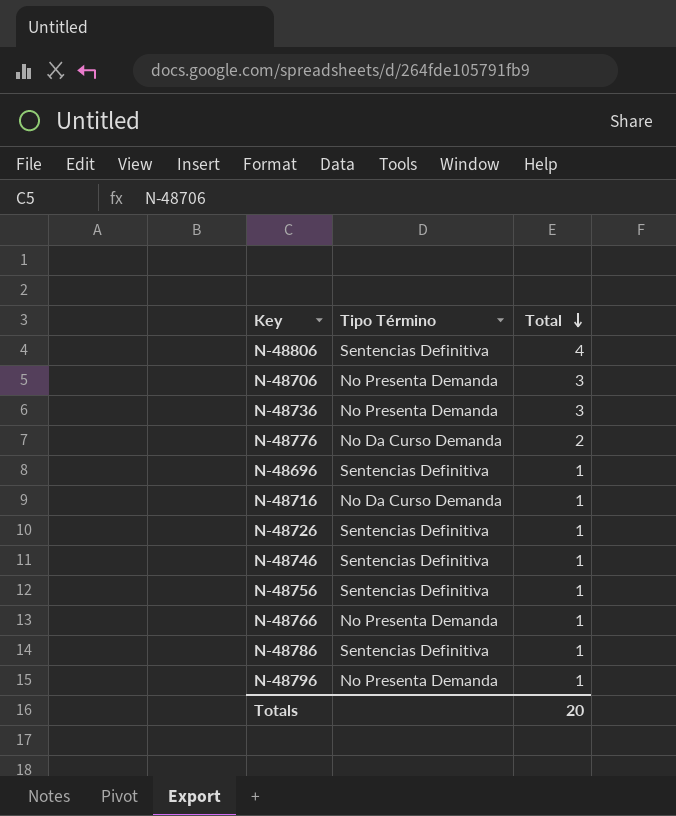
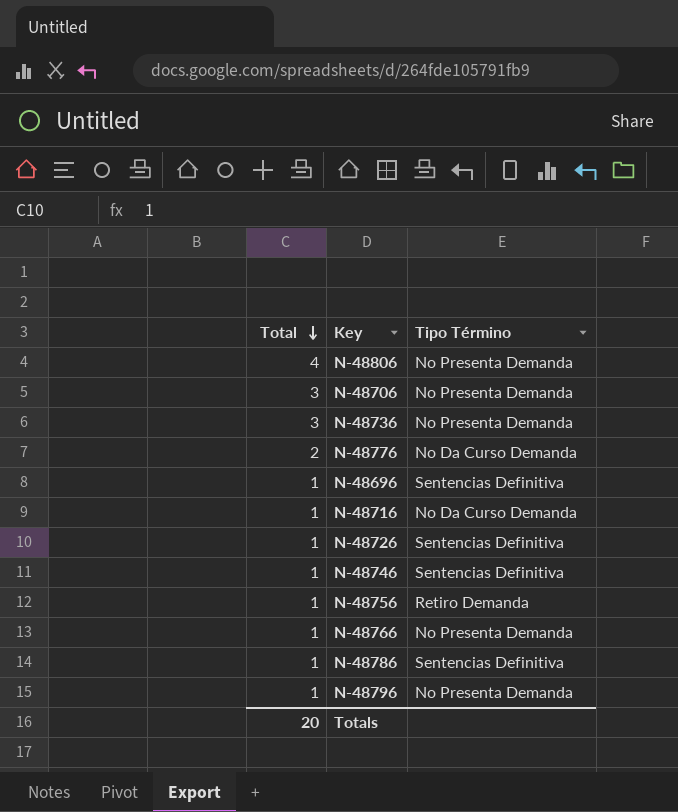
column Total | position: 3 -> 1
N-48806 | Tipo Término: Sentencias Definitiva -> No Presenta Demanda
N-48756 | Tipo Término: Sentencias Definitiva -> Retiro Demanda

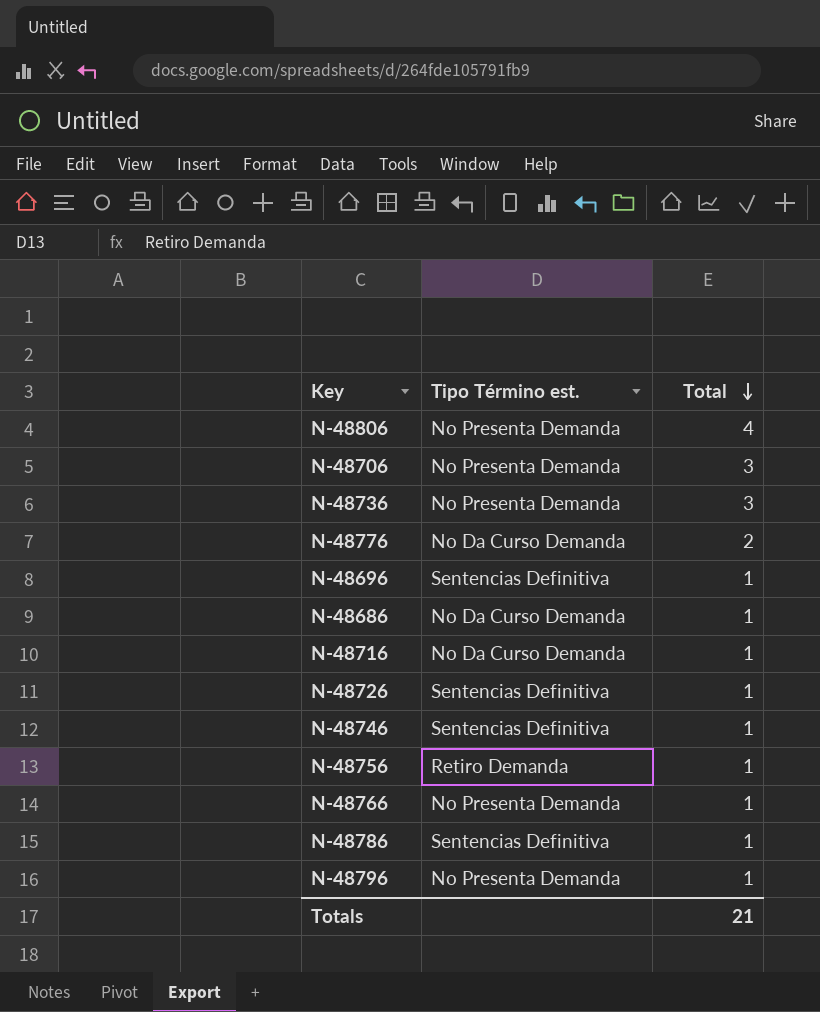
column name: Tipo Término -> Tipo Término est.
column Total | position: 1 -> 3
row N-48686: none -> No Da Curso Demanda | 1
Totals | Total: 20 -> 21

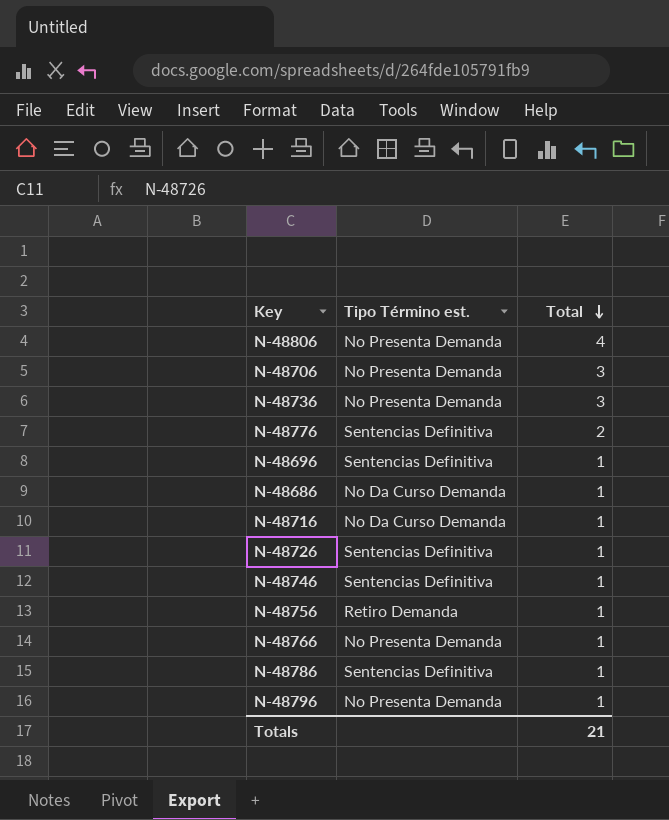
N-48776 | Tipo Término est.: No Da Curso Demanda -> Sentencias Definitiva

